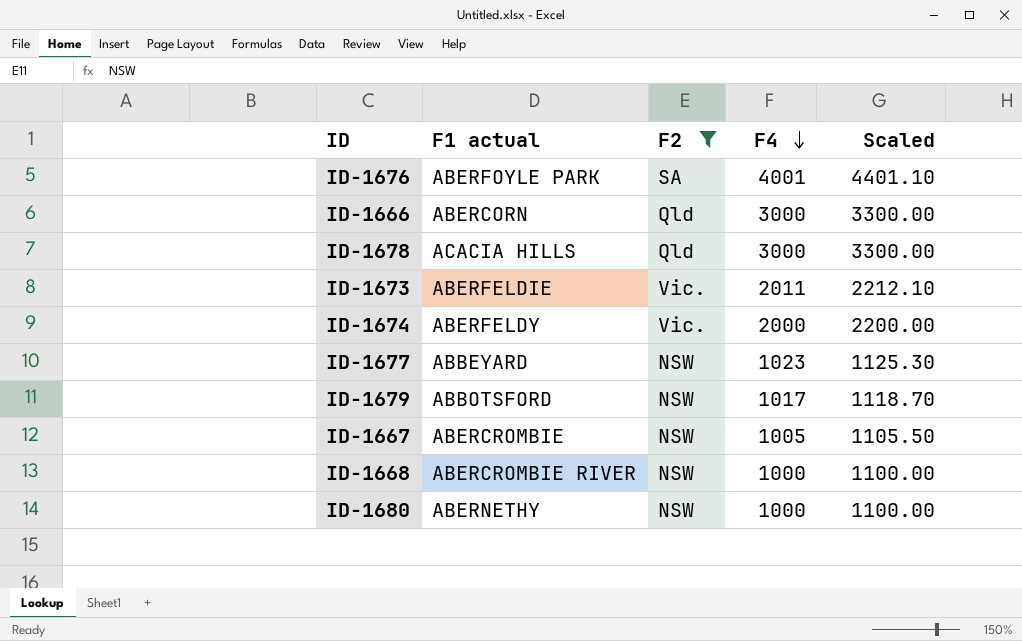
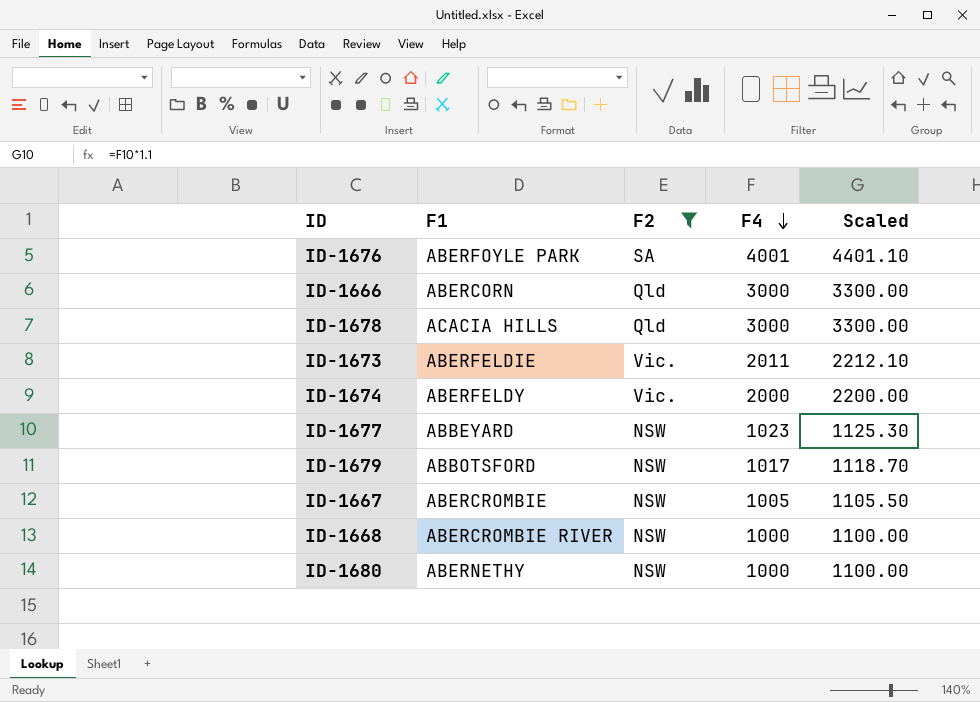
column name: F1 actual -> F1

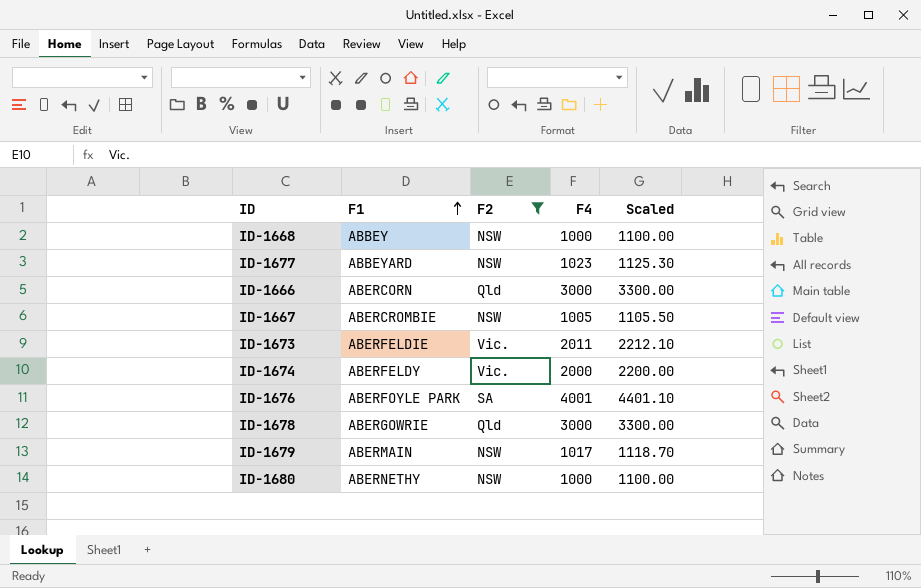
row order: F4 descending -> F1 ascending
ID-1668 | F1: ABERCROMBIE RIVER -> ABBEY
ID-1678 | F1: ACACIA HILLS -> ABERGOWRIE
ID-1679 | F1: ABBOTSFORD -> ABERMAIN

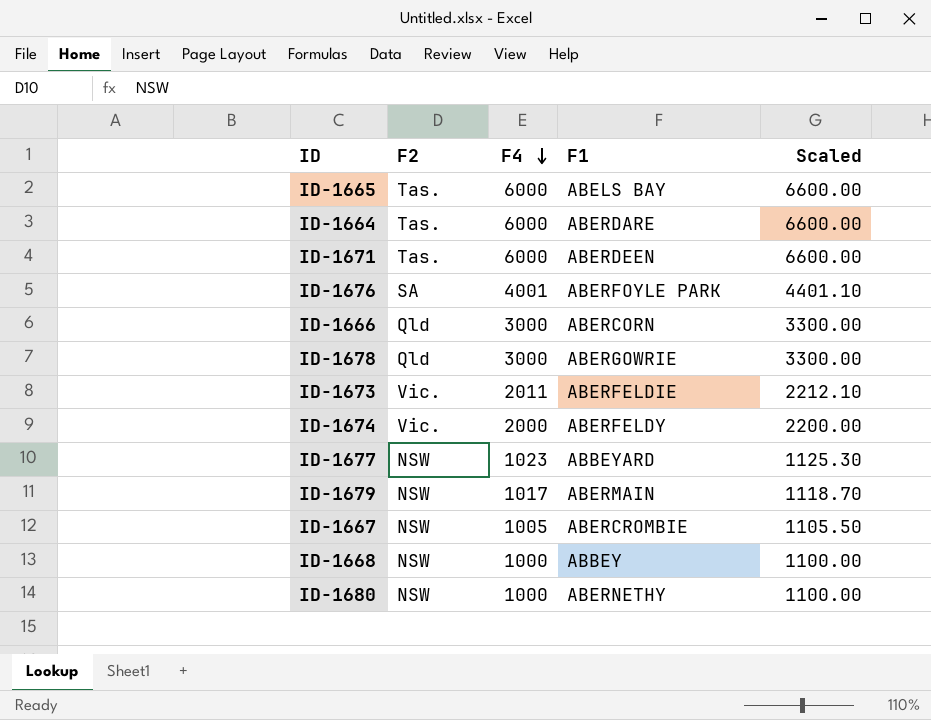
filter: F2 != Tas. -> none
row order: F1 ascending -> F4 descending
column F1 | position: 2 -> 4

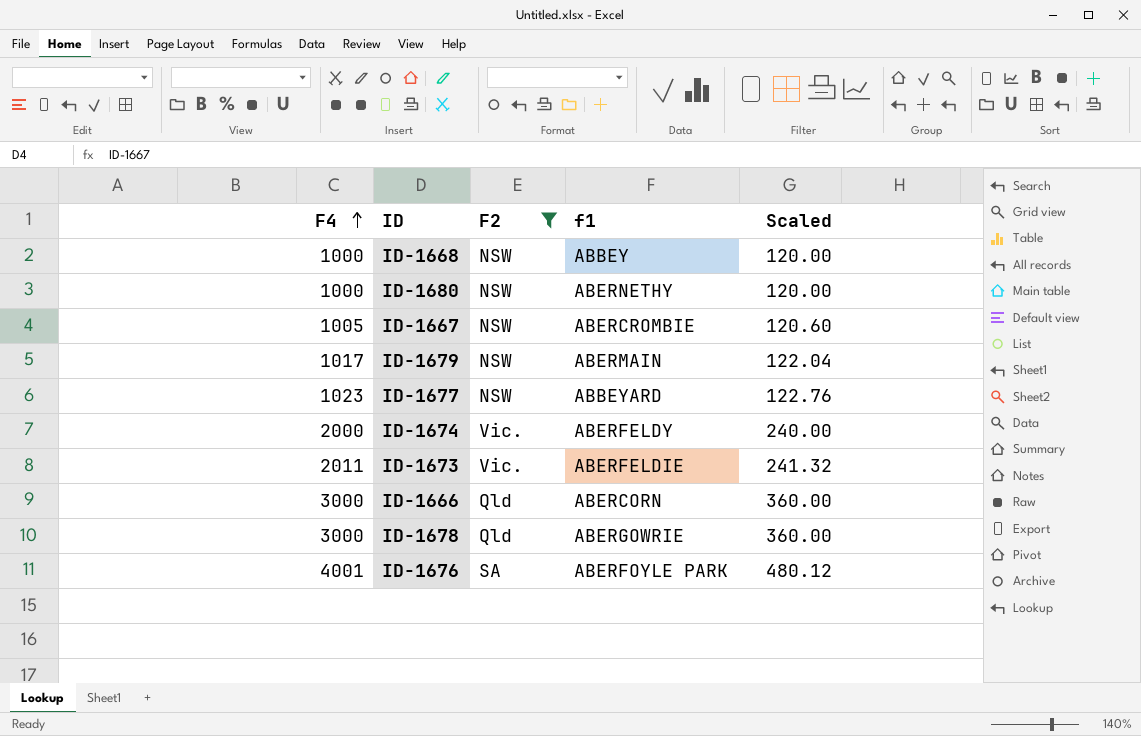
filter: none -> F2 != Tas.
row order: F4 descending -> F4 ascending
column F4 | position: 3 -> 1
column name: F1 -> f1
column Scaled | formula: [F4] * 1.1 -> [F4] * 0.12

